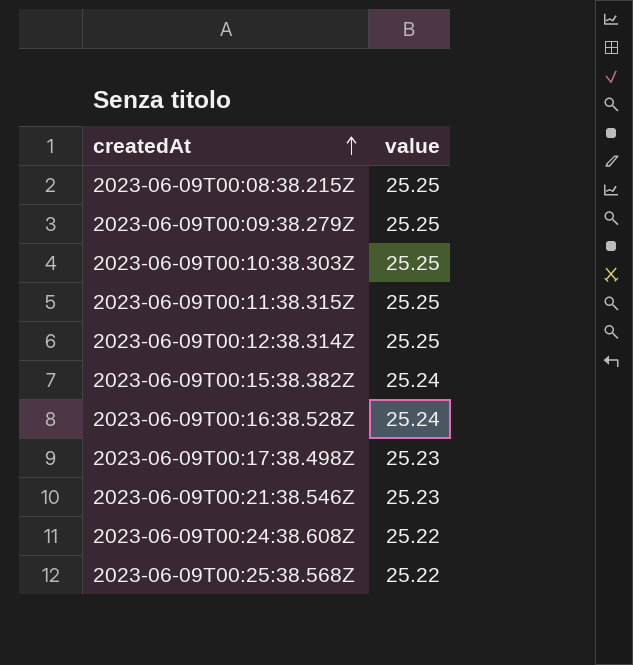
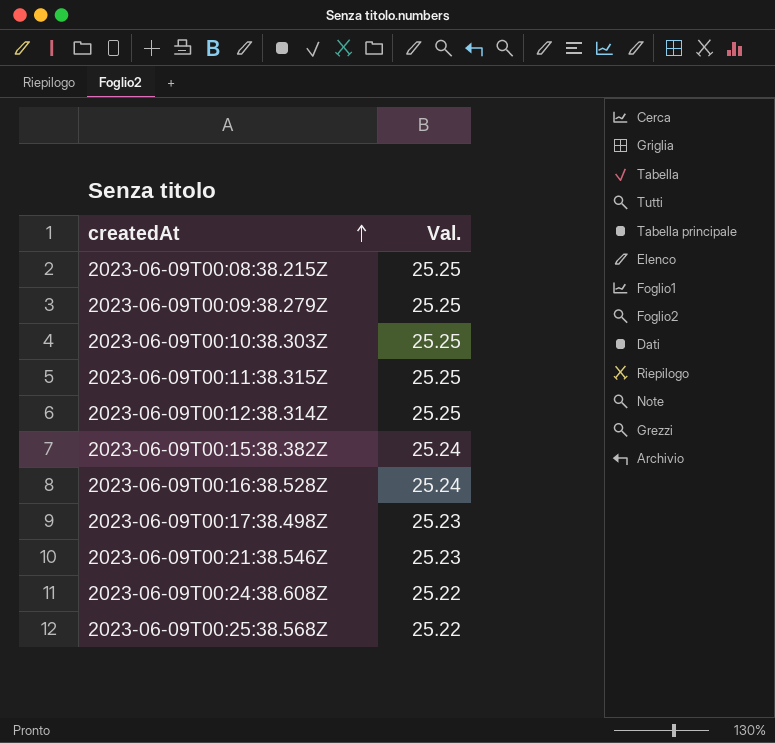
column name: value -> Val.

